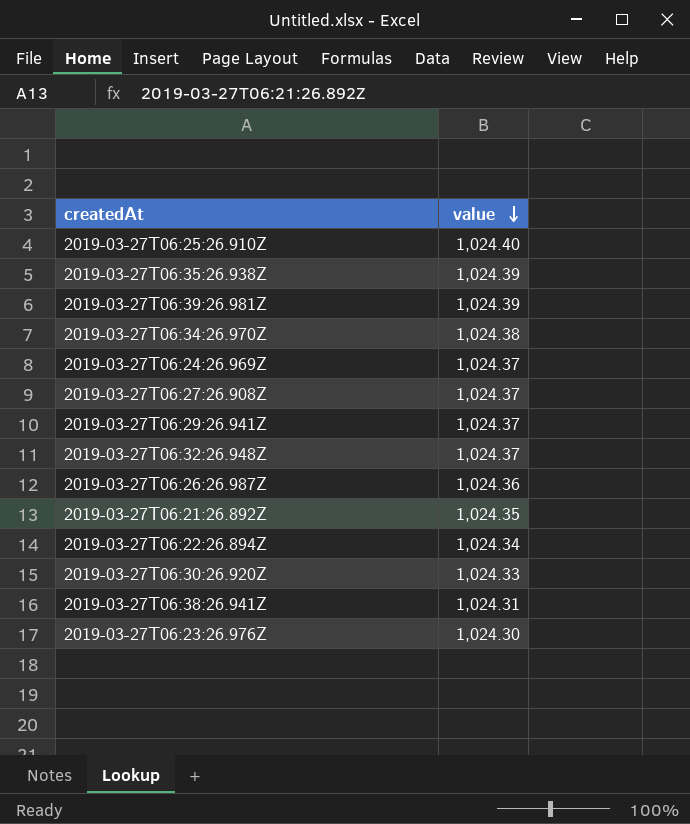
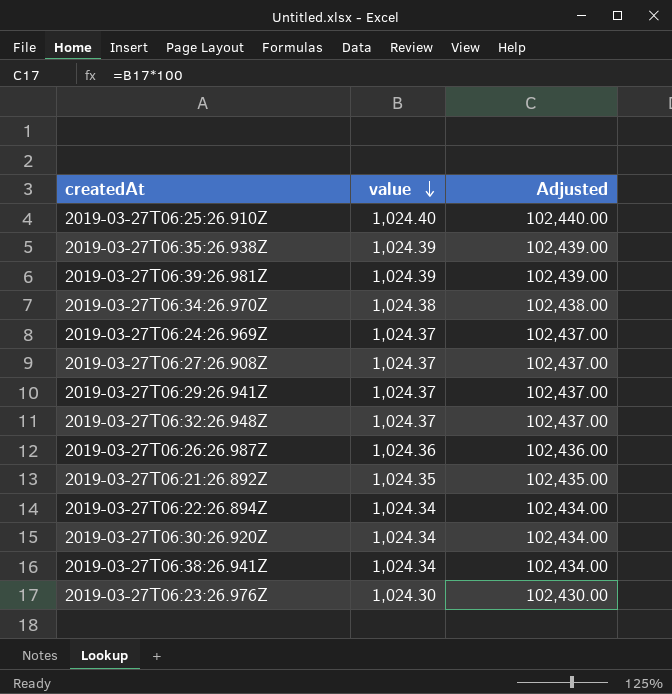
column Adjusted | formula: none -> [value] * 100
2019-03-27T06:30:26.920Z | value: 1,024.33 -> 1,024.34
2019-03-27T06:38:26.941Z | value: 1,024.31 -> 1,024.34

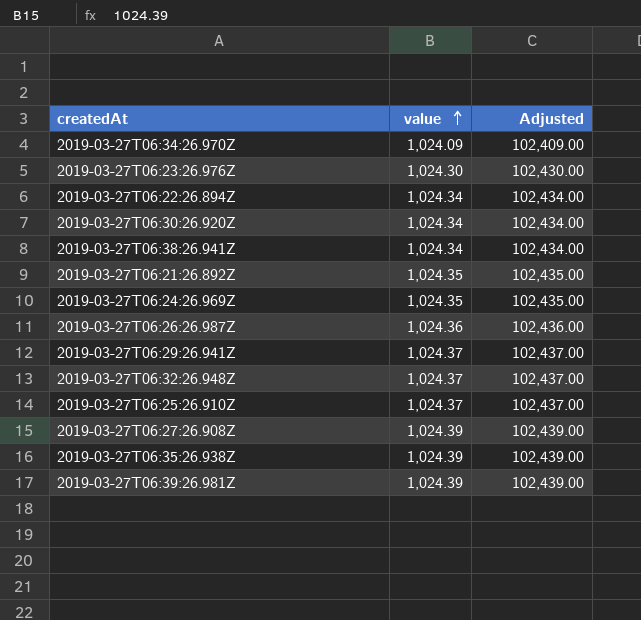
row order: value descending -> value ascending
2019-03-27T06:34:26.970Z | value: 1,024.38 -> 1,024.09
2019-03-27T06:34:26.970Z | Adjusted: 102,438.00 -> 102,409.00
2019-03-27T06:24:26.969Z | value: 1,024.37 -> 1,024.35
2019-03-27T06:24:26.969Z | Adjusted: 102,437.00 -> 102,435.00
2019-03-27T06:25:26.910Z | value: 1,024.40 -> 1,024.37
2019-03-27T06:25:26.910Z | Adjusted: 102,440.00 -> 102,437.00
2019-03-27T06:27:26.908Z | value: 1,024.37 -> 1,024.39
2019-03-27T06:27:26.908Z | Adjusted: 102,437.00 -> 102,439.00

